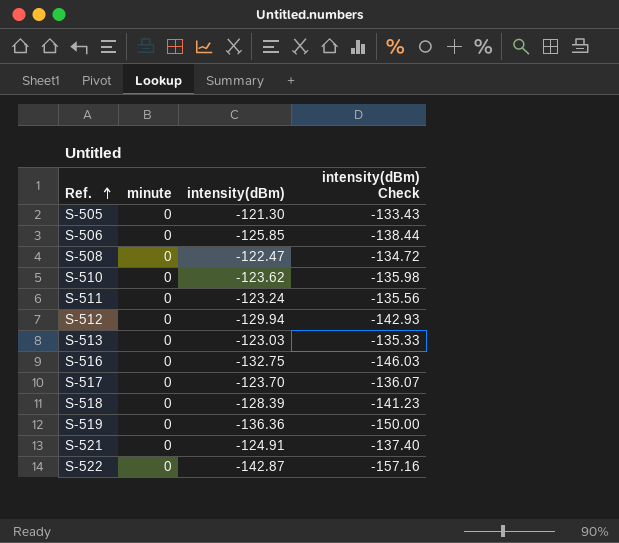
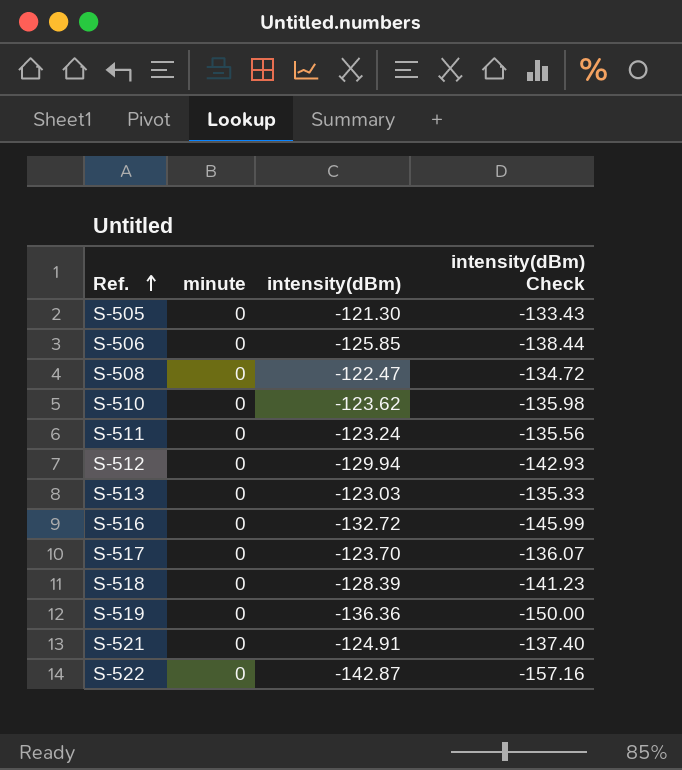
S-516 | intensity(dBm): -132.75 -> -132.72
S-516 | intensity(dBm) Check: -146.03 -> -145.99

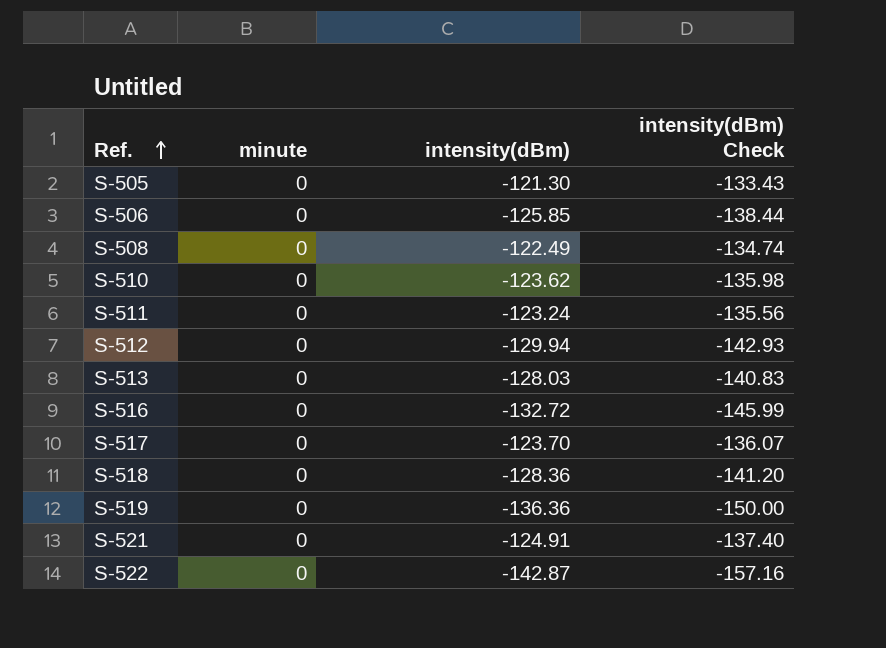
S-508 | intensity(dBm): -122.47 -> -122.49
S-508 | intensity(dBm) Check: -134.72 -> -134.74
S-513 | intensity(dBm): -123.03 -> -128.03
S-513 | intensity(dBm) Check: -135.33 -> -140.83
S-518 | intensity(dBm): -128.39 -> -128.36
S-518 | intensity(dBm) Check: -141.23 -> -141.20

